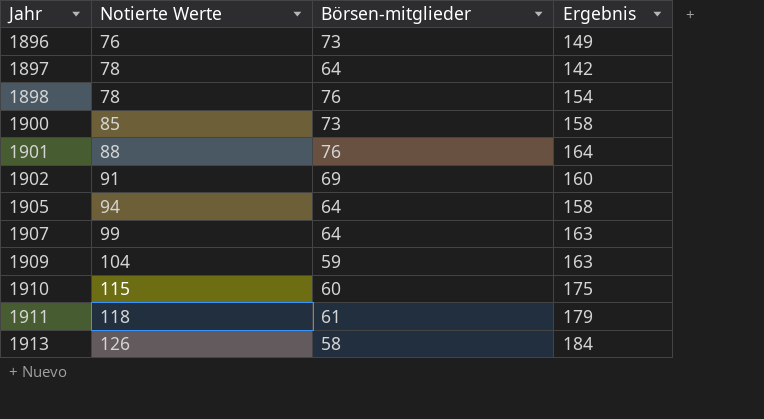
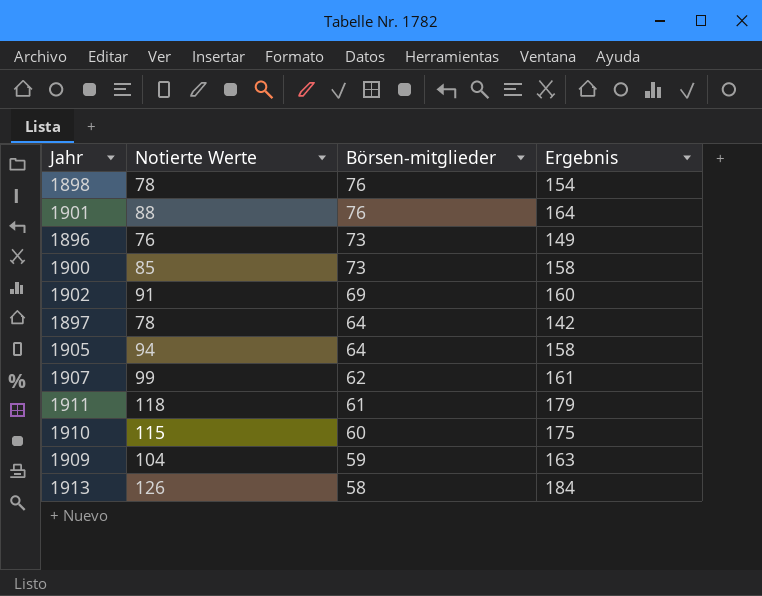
row order: Jahr ascending -> Börsen-mitglieder descending
1907 | Börsen-mitglieder: 64 -> 62
1907 | Ergebnis: 163 -> 161

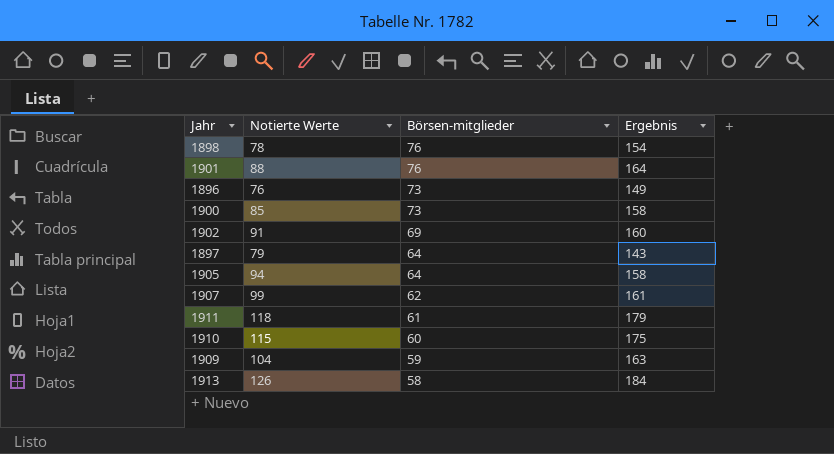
1897 | Notierte Werte: 78 -> 79
1897 | Ergebnis: 142 -> 143

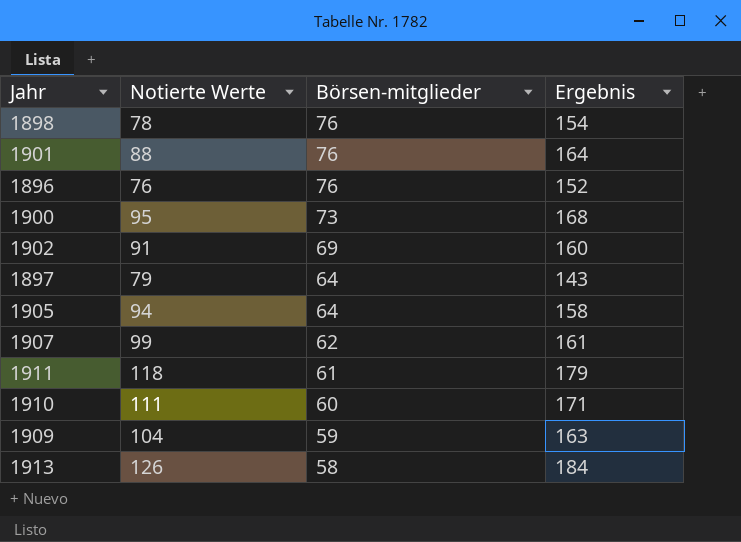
1896 | Börsen-mitglieder: 73 -> 76
1896 | Ergebnis: 149 -> 152
1900 | Notierte Werte: 85 -> 95
1900 | Ergebnis: 158 -> 168
1910 | Notierte Werte: 115 -> 111
1910 | Ergebnis: 175 -> 171

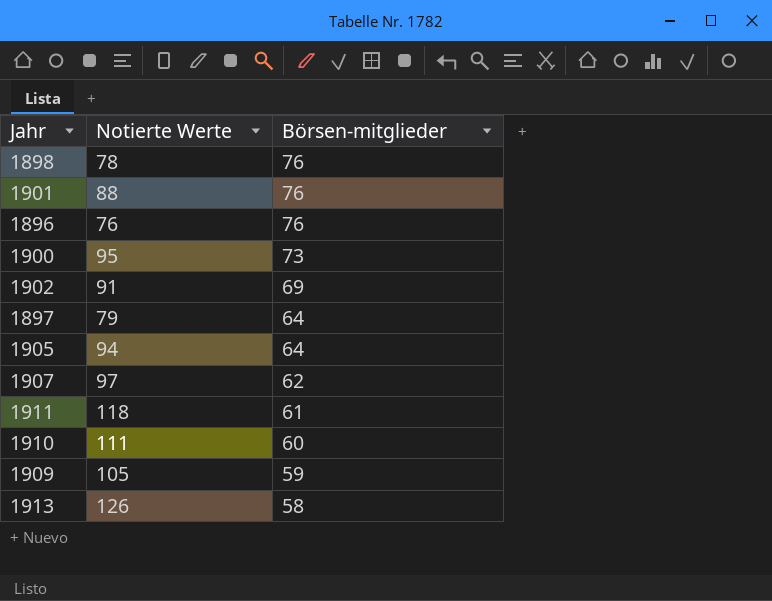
column Ergebnis | formula: [Notierte Werte] + [Börsen-mitglieder] -> none
1907 | Notierte Werte: 99 -> 97
1909 | Notierte Werte: 104 -> 105

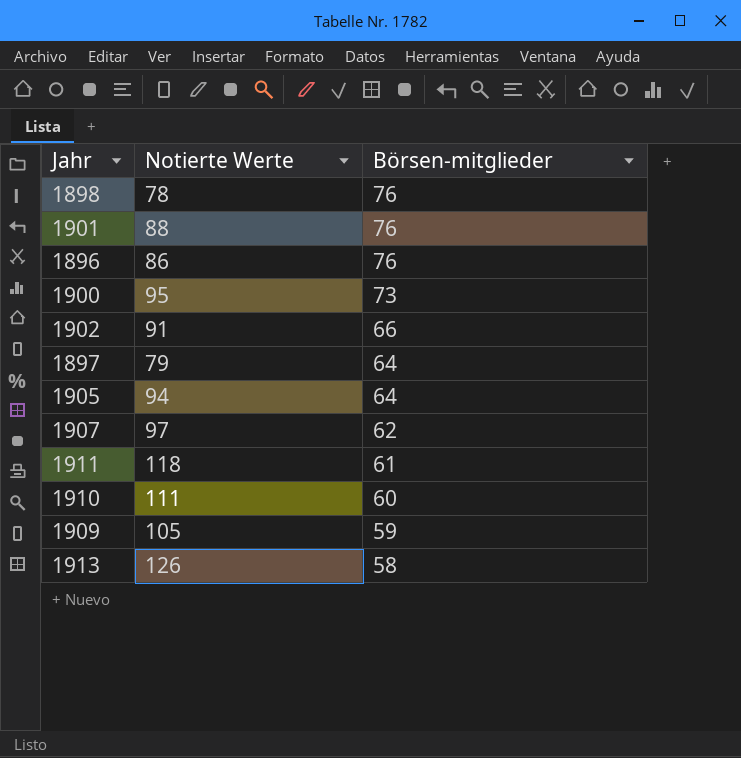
1896 | Notierte Werte: 76 -> 86
1902 | Börsen-mitglieder: 69 -> 66

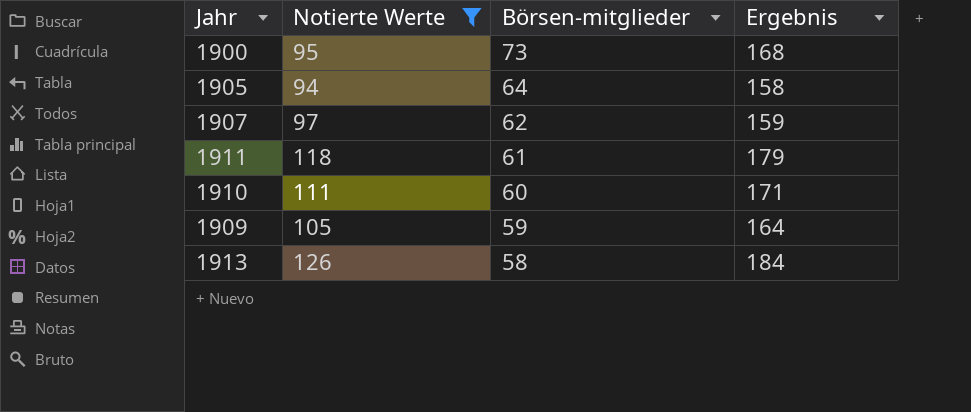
filter: none -> Notierte Werte >= 94
column Ergebnis | formula: none -> [Notierte Werte] + [Börsen-mitglieder]

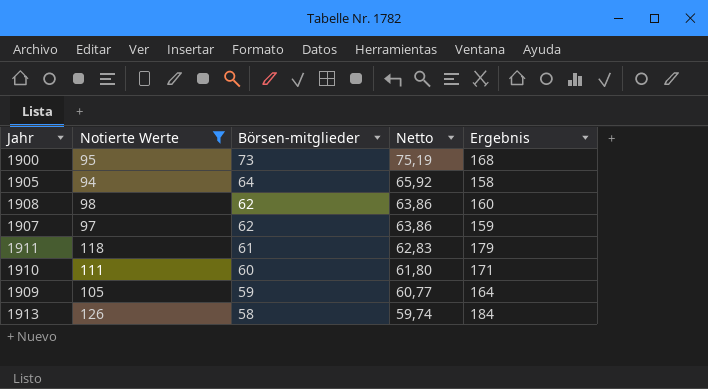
column Netto | formula: none -> [Börsen-mitglieder] * 1,03
row 1908: none -> 98 | 62 | 63,86 | 160

